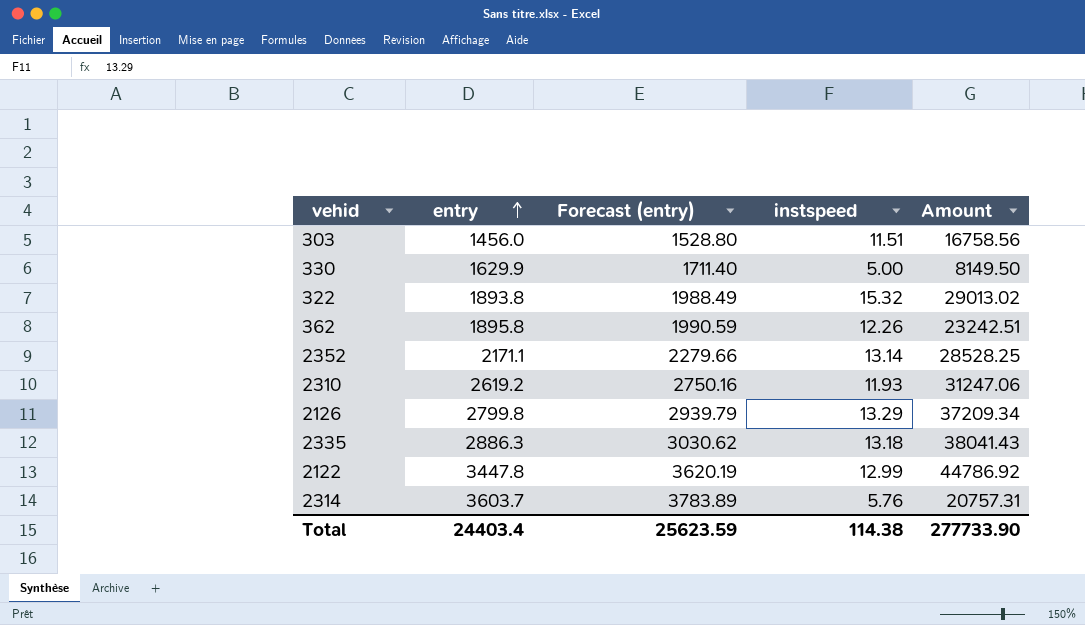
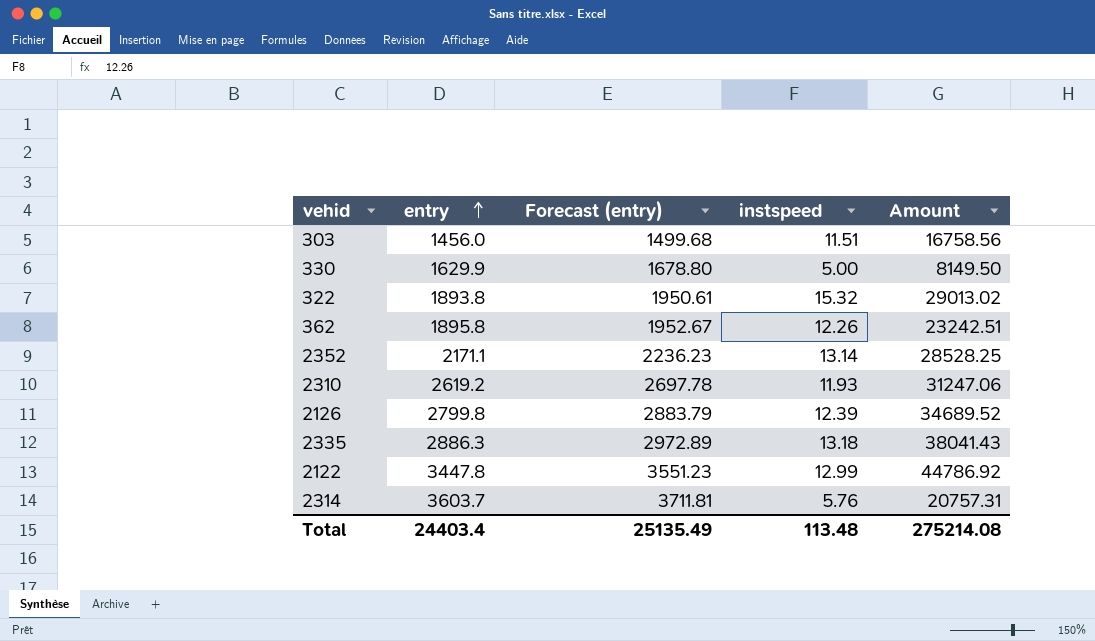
column Forecast (entry) | formula: [entry] * 1.05 -> [entry] * 1.03
2126 | instspeed: 13.29 -> 12.39
2126 | Amount: 37209.34 -> 34689.52
Total | Forecast (entry): 25623.59 -> 25135.49
Total | instspeed: 114.38 -> 113.48
Total | Amount: 277733.90 -> 275214.08

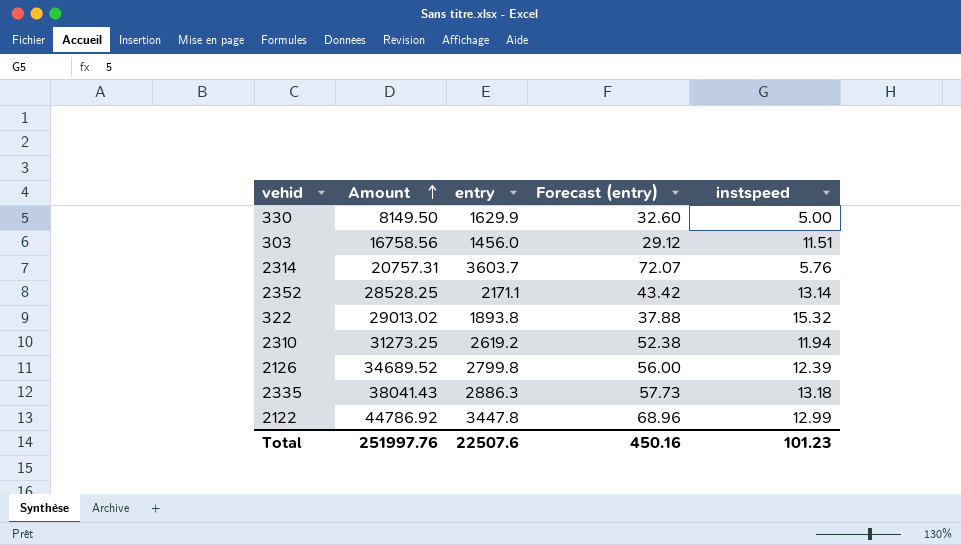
row order: entry ascending -> Amount ascending
column Amount | position: 5 -> 2
column Forecast (entry) | formula: [entry] * 1.03 -> [entry] * 0.02
row 362: 1895.8 | 1952.67 | 12.26 | 23242.51 -> none
2310 | Amount: 31247.06 -> 31273.25
2310 | instspeed: 11.93 -> 11.94
Total | Amount: 275214.08 -> 251997.76
Total | entry: 24403.4 -> 22507.6
Total | Forecast (entry): 25135.49 -> 450.16
Total | instspeed: 113.48 -> 101.23

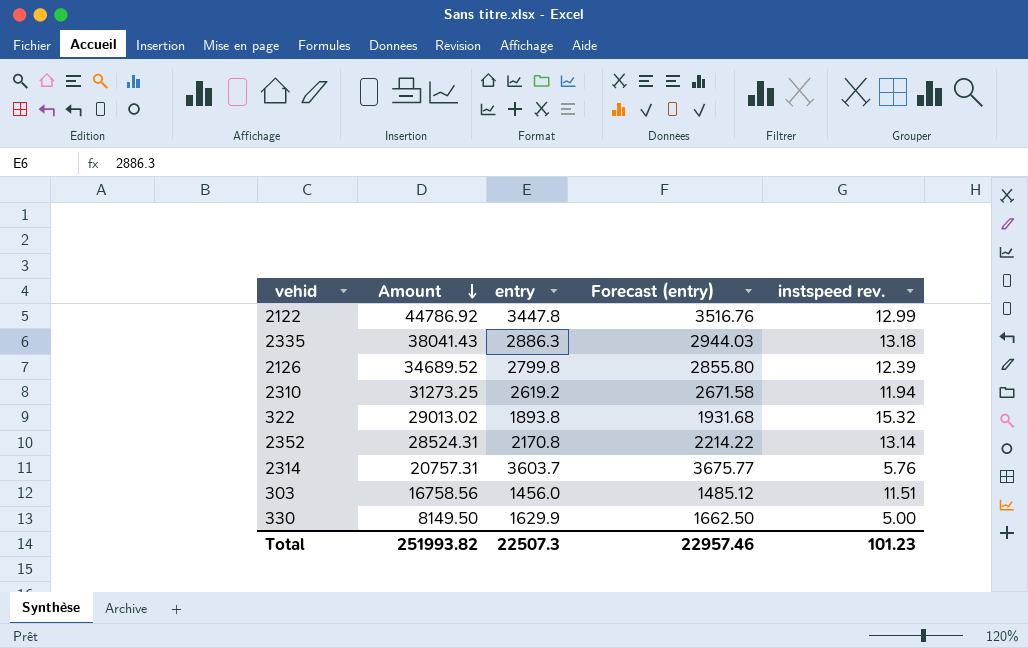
row order: Amount ascending -> Amount descending
column Forecast (entry) | formula: [entry] * 0.02 -> [entry] * 1.02
column name: instspeed -> instspeed rev.
2352 | Amount: 28528.25 -> 28524.31
2352 | entry: 2171.1 -> 2170.8
Total | Amount: 251997.76 -> 251993.82
Total | entry: 22507.6 -> 22507.3
Total | Forecast (entry): 450.16 -> 22957.46

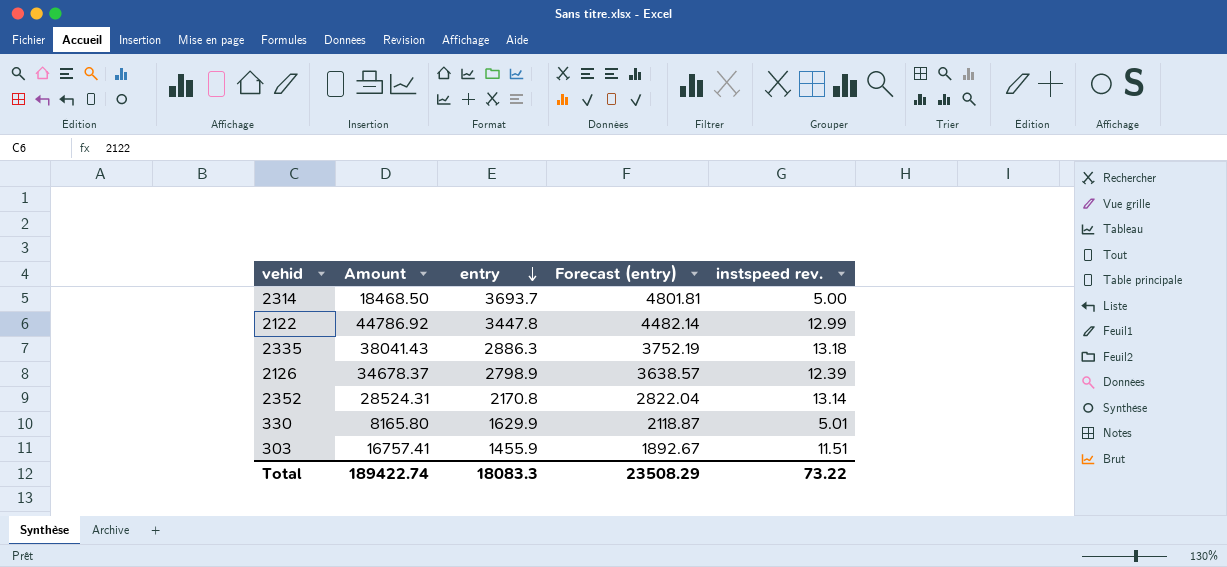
row order: Amount descending -> entry descending
column Forecast (entry) | formula: [entry] * 1.02 -> [entry] * 1.3
row 2310: 31273.25 | 2619.2 | 2671.58 | 11.94 -> none
row 322: 29013.02 | 1893.8 | 1931.68 | 15.32 -> none
2314 | Amount: 20757.31 -> 18468.50
2314 | entry: 3603.7 -> 3693.7
2314 | instspeed rev.: 5.76 -> 5.00
2126 | Amount: 34689.52 -> 34678.37
2126 | entry: 2799.8 -> 2798.9
330 | Amount: 8149.50 -> 8165.80
330 | instspeed rev.: 5.00 -> 5.01
303 | Amount: 16758.56 -> 16757.41
303 | entry: 1456.0 -> 1455.9
Total | Amount: 251993.82 -> 189422.74
Total | entry: 22507.3 -> 18083.3
Total | Forecast (entry): 22957.46 -> 23508.29
Total | instspeed rev.: 101.23 -> 73.22

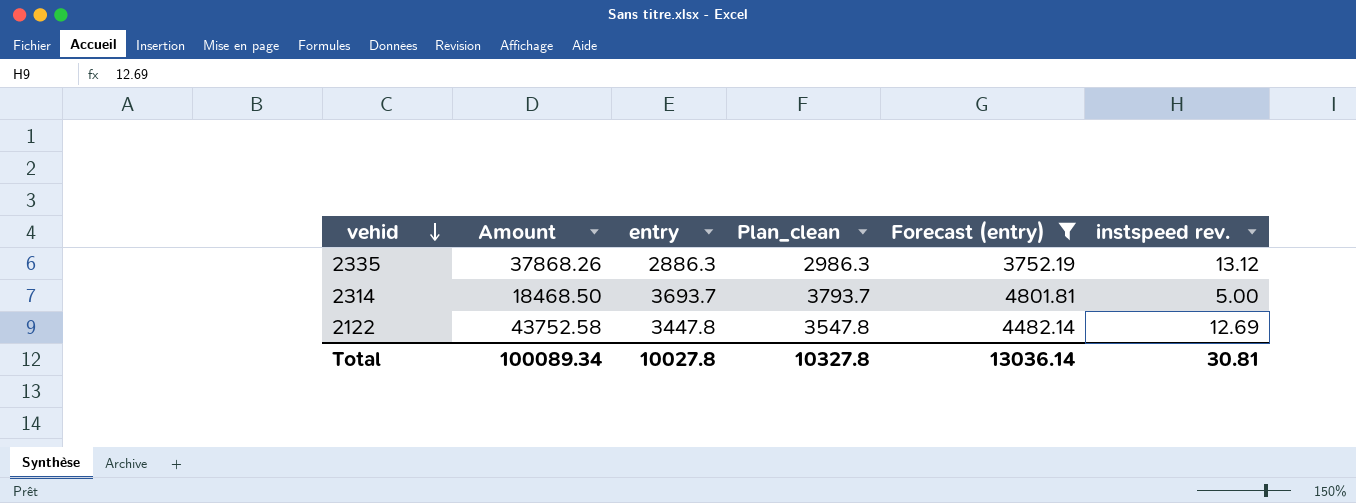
filter: none -> Forecast (entry) >= 3752.19
row order: entry descending -> vehid descending
column Plan_clean | formula: none -> [entry] + 100
2335 | Amount: 38041.43 -> 37868.26
2335 | instspeed rev.: 13.18 -> 13.12
2122 | Amount: 44786.92 -> 43752.58
2122 | instspeed rev.: 12.99 -> 12.69
Total | Amount: 189422.74 -> 100089.34
Total | entry: 18083.3 -> 10027.8
Total | Forecast (entry): 23508.29 -> 13036.14
Total | instspeed rev.: 73.22 -> 30.81

